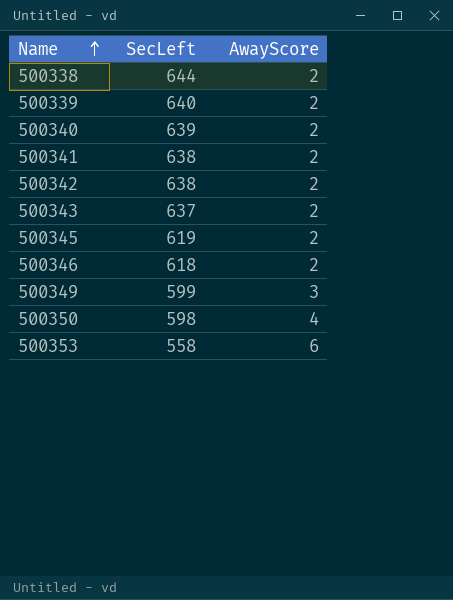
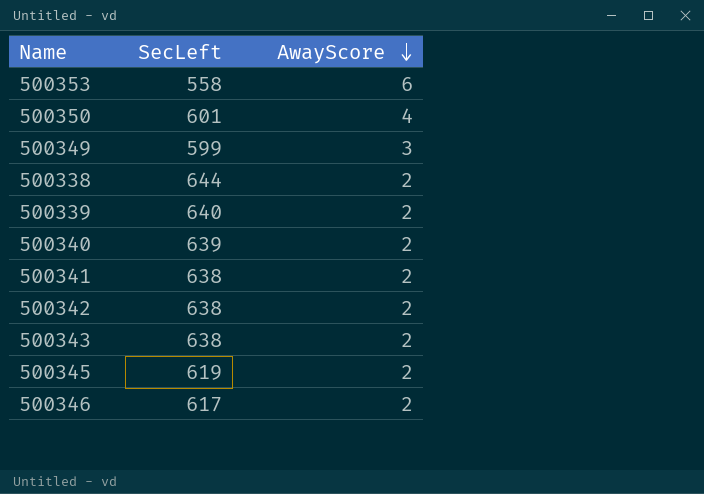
row order: Name ascending -> AwayScore descending
500350 | SecLeft: 598 -> 601
500343 | SecLeft: 637 -> 638
500346 | SecLeft: 618 -> 617

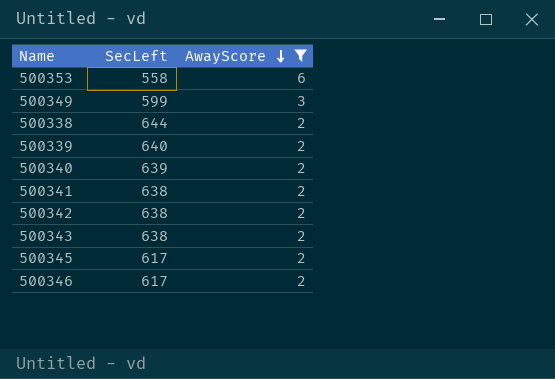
filter: none -> AwayScore != 4
500345 | SecLeft: 619 -> 617

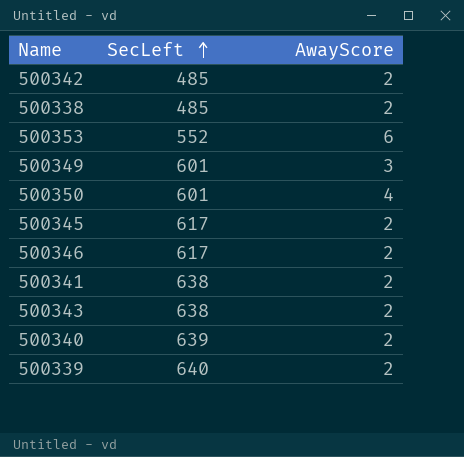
filter: AwayScore != 4 -> none
row order: AwayScore descending -> SecLeft ascending
500342 | SecLeft: 638 -> 485
500338 | SecLeft: 644 -> 485
500353 | SecLeft: 558 -> 552
500349 | SecLeft: 599 -> 601

